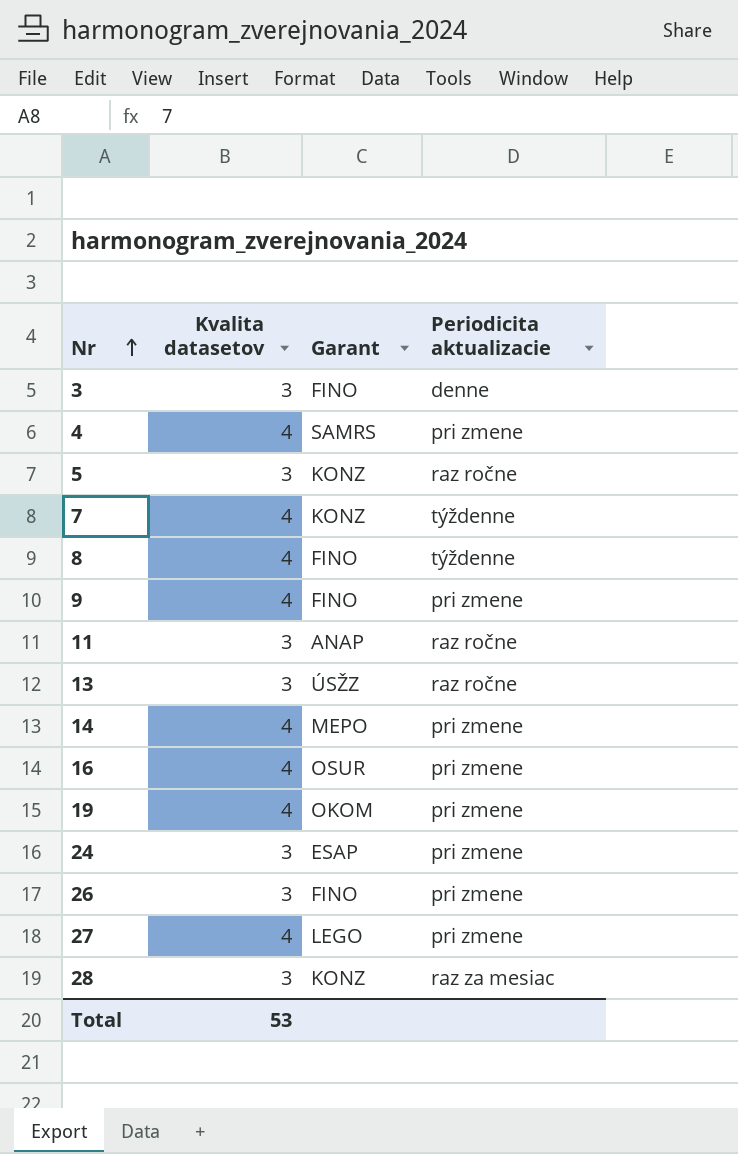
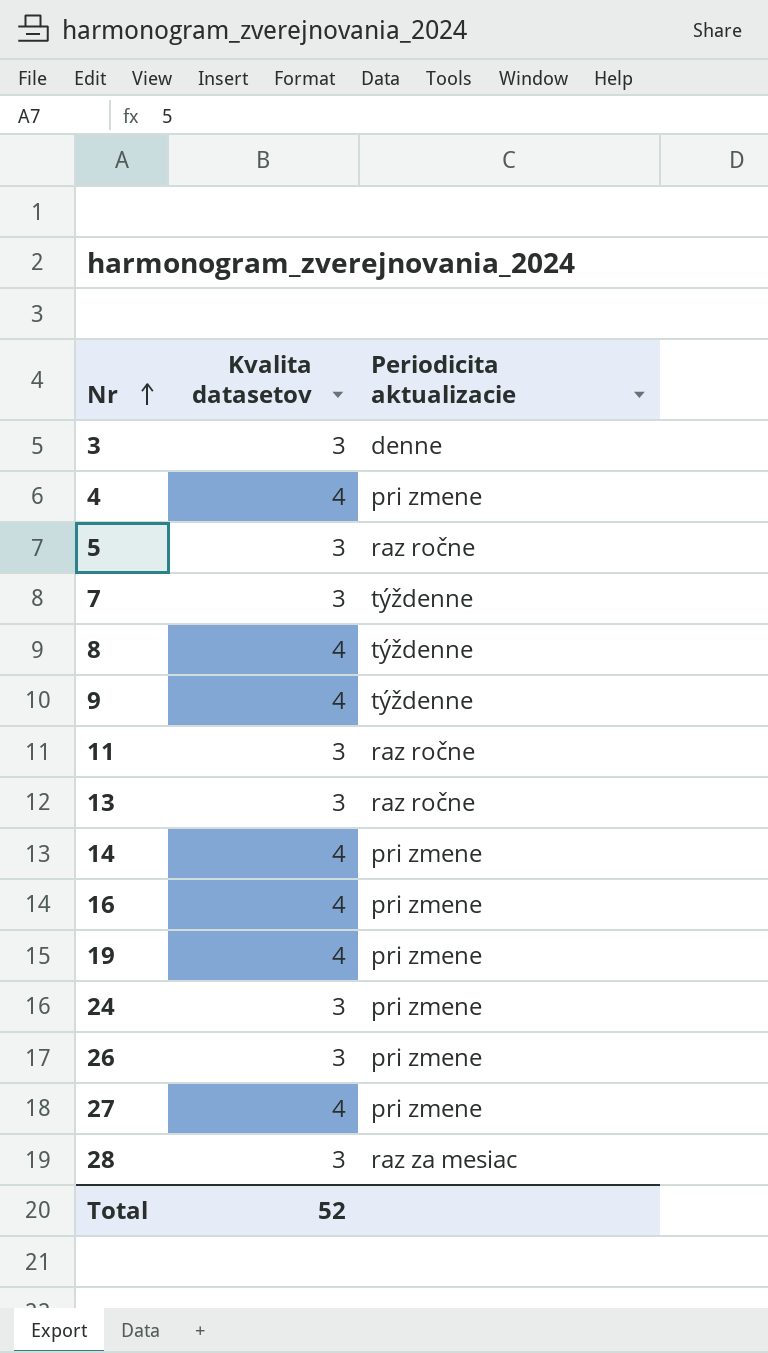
column Garant | position: 3 -> none
7 | Kvalita datasetov: 4 -> 3
9 | Periodicita aktualizacie: pri zmene -> týždenne
Total | Kvalita datasetov: 53 -> 52

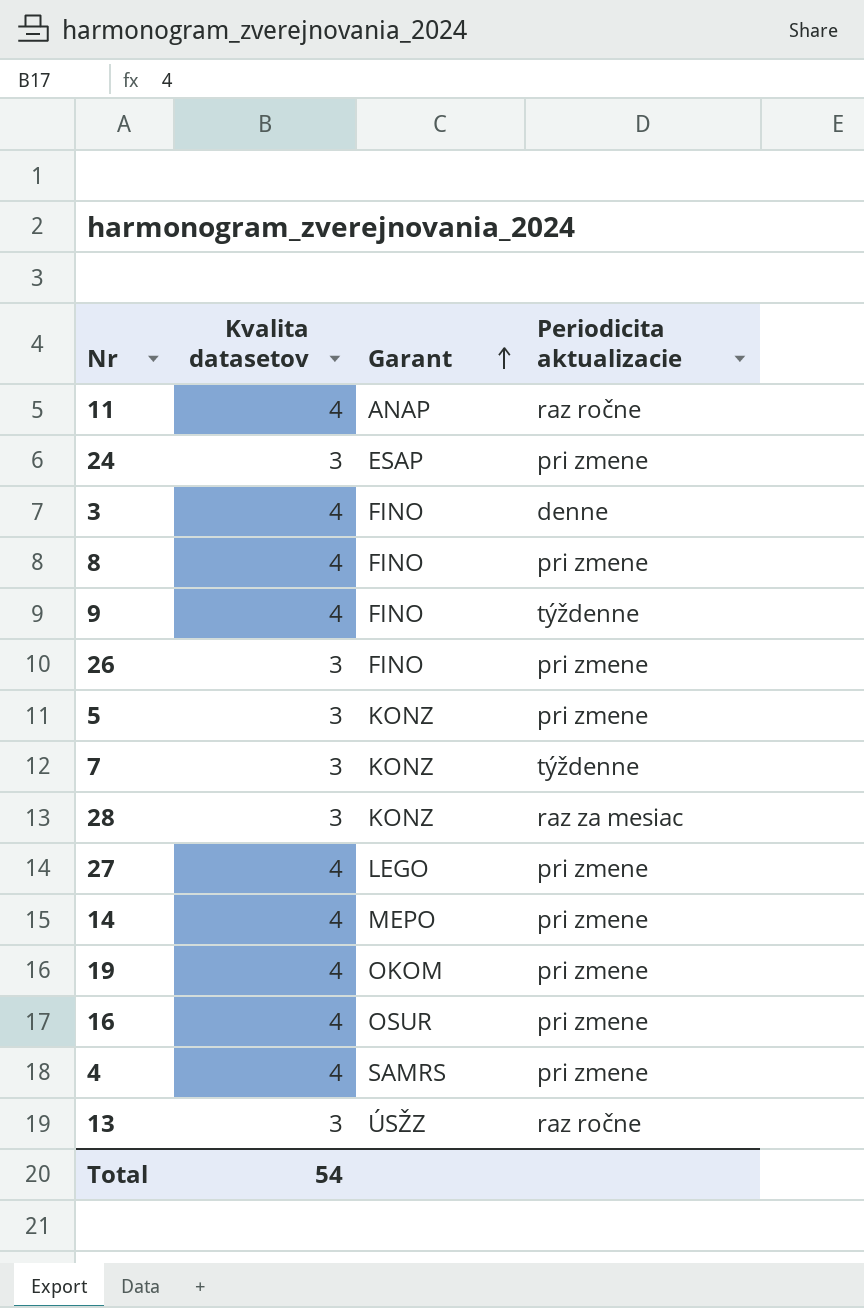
row order: Nr ascending -> Garant ascending
column Garant | position: none -> 3
11 | Kvalita datasetov: 3 -> 4
3 | Kvalita datasetov: 3 -> 4
8 | Periodicita aktualizacie: týždenne -> pri zmene
5 | Periodicita aktualizacie: raz ročne -> pri zmene
Total | Kvalita datasetov: 52 -> 54

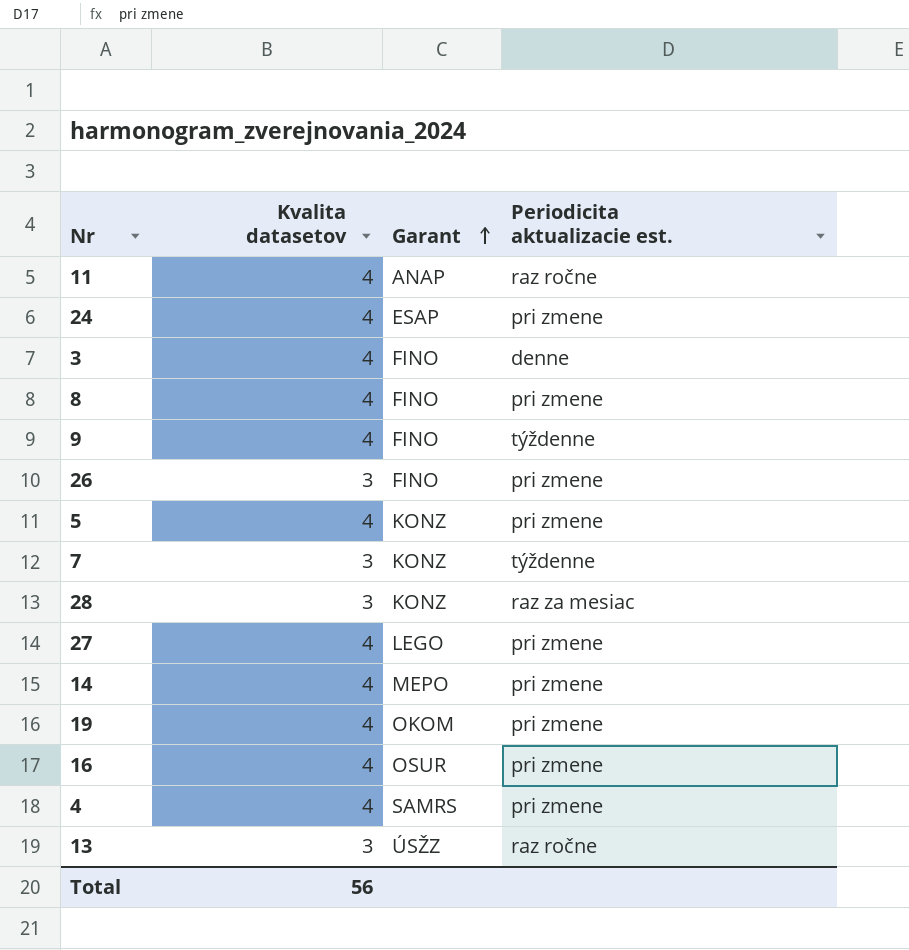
column name: Periodicita aktualizacie -> Periodicita aktualizacie est.
24 | Kvalita datasetov: 3 -> 4
5 | Kvalita datasetov: 3 -> 4
Total | Kvalita datasetov: 54 -> 56

